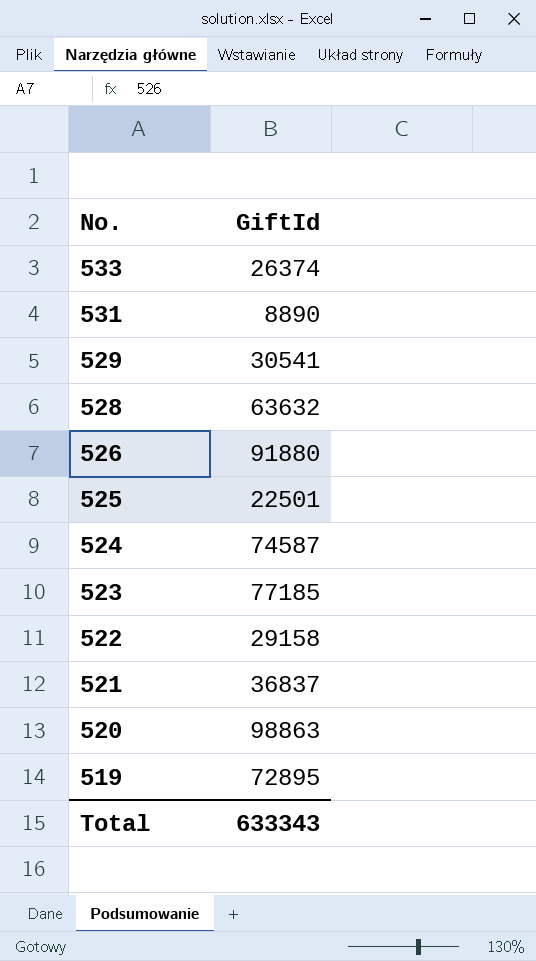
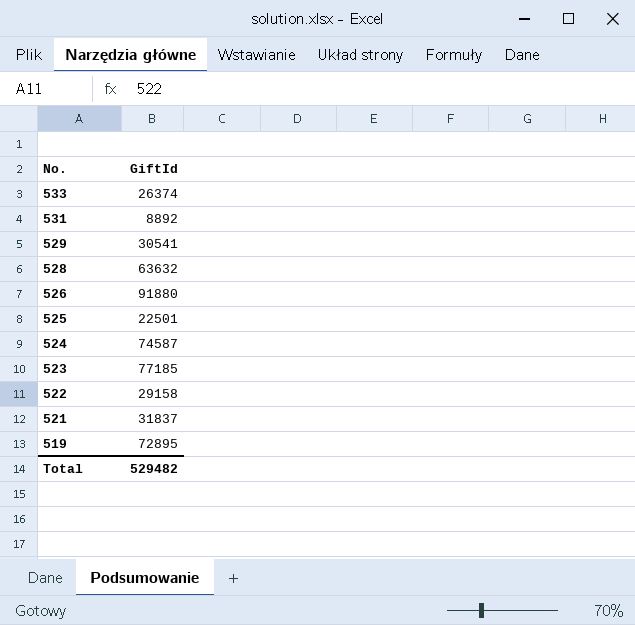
row 520: 98863 -> none
531 | GiftId: 8890 -> 8892
521 | GiftId: 36837 -> 31837
Total | GiftId: 633343 -> 529482

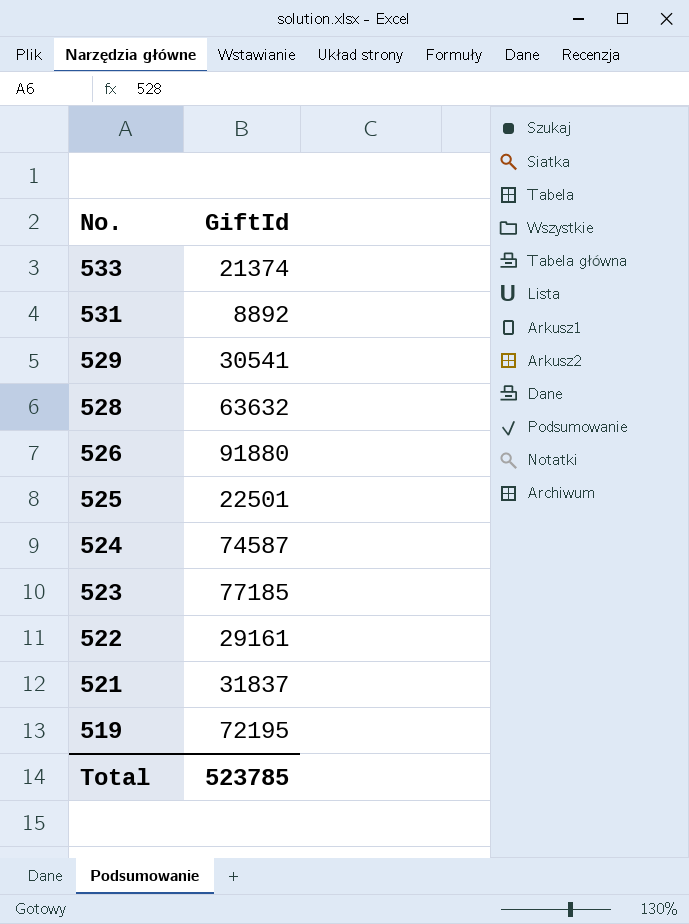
533 | GiftId: 26374 -> 21374
522 | GiftId: 29158 -> 29161
519 | GiftId: 72895 -> 72195
Total | GiftId: 529482 -> 523785

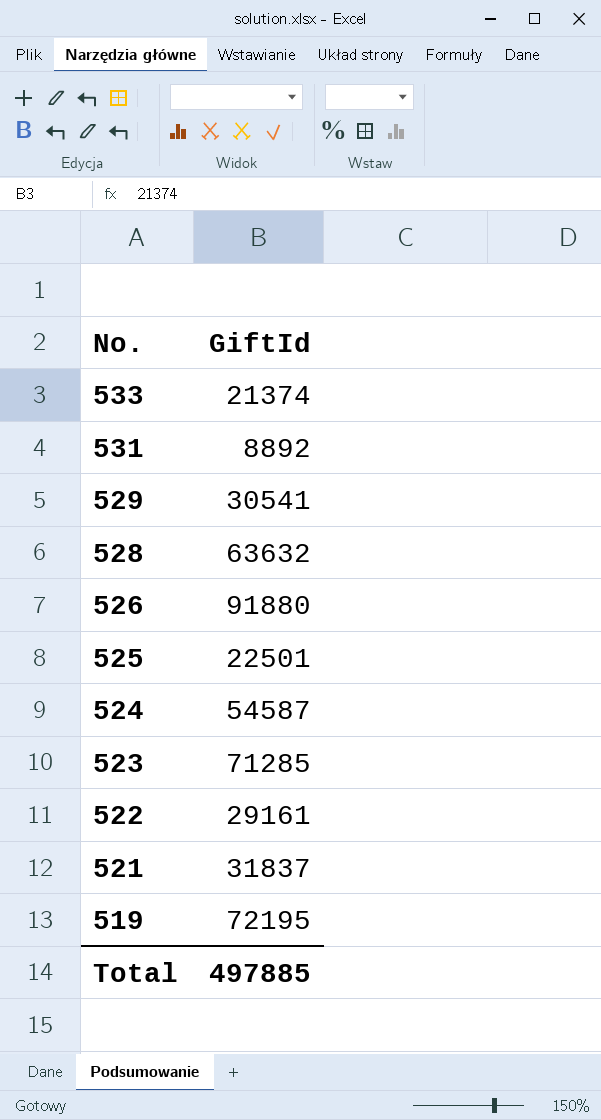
524 | GiftId: 74587 -> 54587
523 | GiftId: 77185 -> 71285
Total | GiftId: 523785 -> 497885

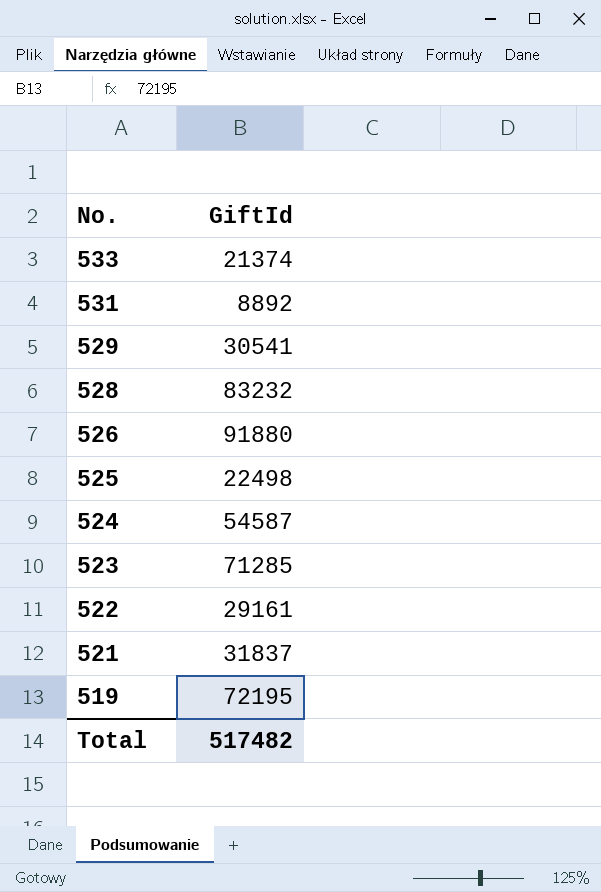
528 | GiftId: 63632 -> 83232
525 | GiftId: 22501 -> 22498
Total | GiftId: 497885 -> 517482

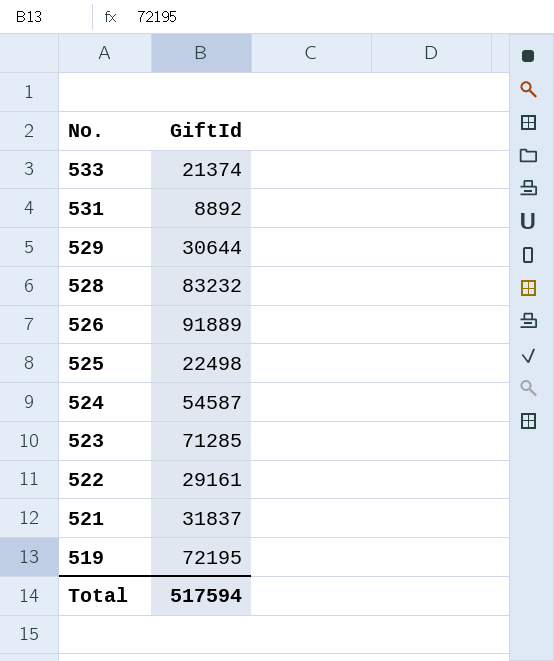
529 | GiftId: 30541 -> 30644
526 | GiftId: 91880 -> 91889
Total | GiftId: 517482 -> 517594

